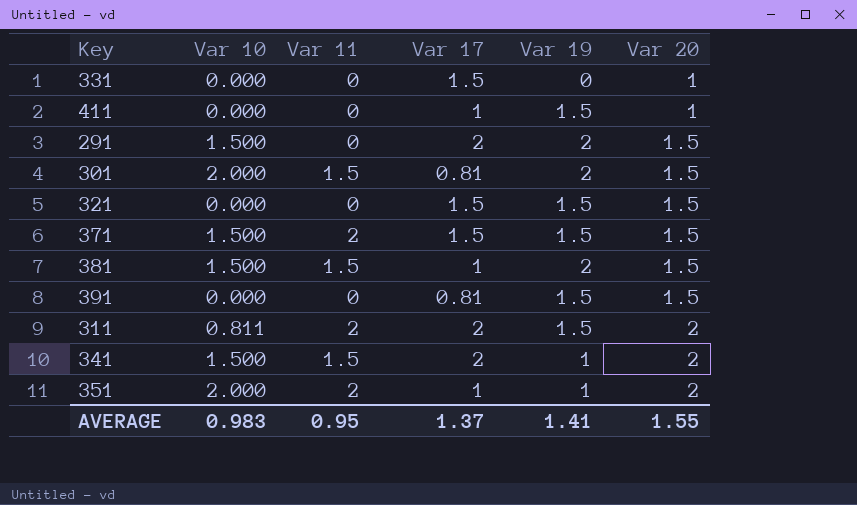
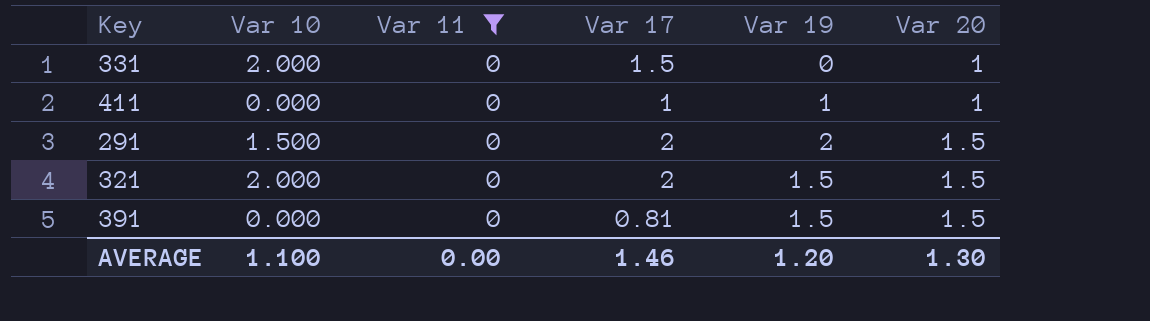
filter: none -> Var 11 = 0
331 | Var 10: 0.000 -> 2.000
411 | Var 19: 1.5 -> 1
321 | Var 10: 0.000 -> 2.000
321 | Var 17: 1.5 -> 2
AVERAGE | Var 10: 0.983 -> 1.100
AVERAGE | Var 11: 0.95 -> 0.00
AVERAGE | Var 17: 1.37 -> 1.46
AVERAGE | Var 19: 1.41 -> 1.20
AVERAGE | Var 20: 1.55 -> 1.30

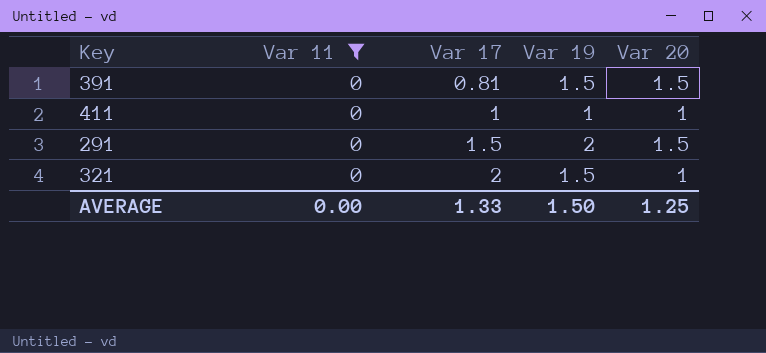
row order: Var 20 ascending -> Var 17 ascending
column Var 10 | position: 2 -> none
row 331: 2.000 | 0 | 1.5 | 0 | 1 -> none
291 | Var 17: 2 -> 1.5
321 | Var 20: 1.5 -> 1
AVERAGE | Var 17: 1.46 -> 1.33
AVERAGE | Var 19: 1.20 -> 1.50
AVERAGE | Var 20: 1.30 -> 1.25

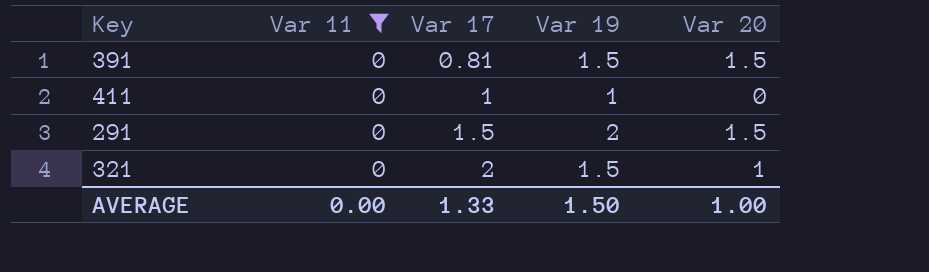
411 | Var 20: 1 -> 0
AVERAGE | Var 20: 1.25 -> 1.00

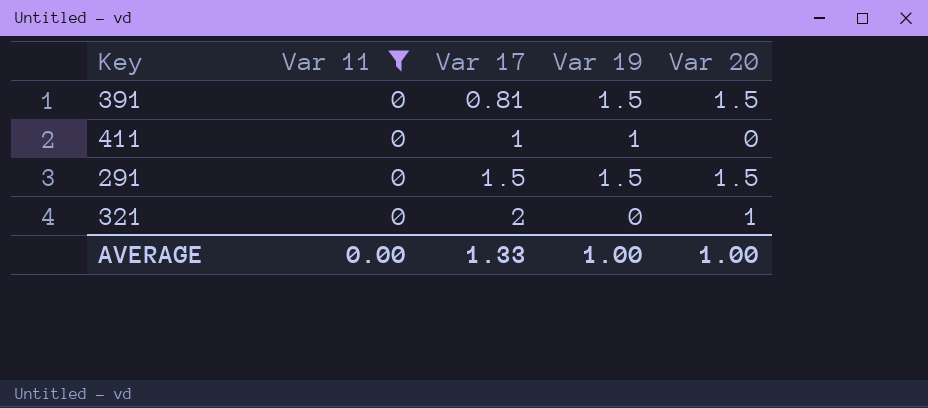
291 | Var 19: 2 -> 1.5
321 | Var 19: 1.5 -> 0
AVERAGE | Var 19: 1.50 -> 1.00

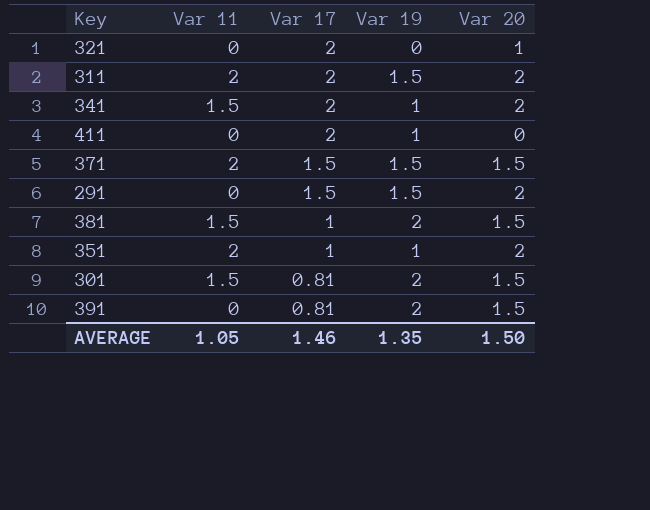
filter: Var 11 = 0 -> none
row order: Var 17 ascending -> Var 17 descending
411 | Var 17: 1 -> 2
291 | Var 20: 1.5 -> 2
391 | Var 19: 1.5 -> 2
AVERAGE | Var 11: 0.00 -> 1.05
AVERAGE | Var 17: 1.33 -> 1.46
AVERAGE | Var 19: 1.00 -> 1.35
AVERAGE | Var 20: 1.00 -> 1.50

